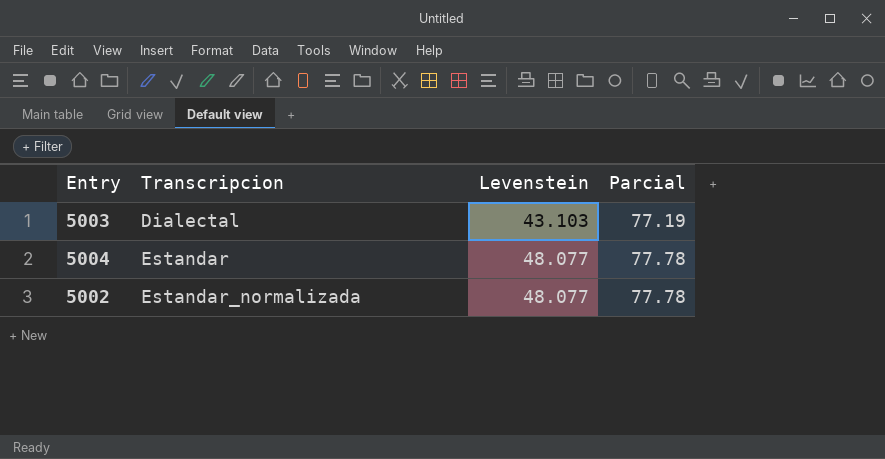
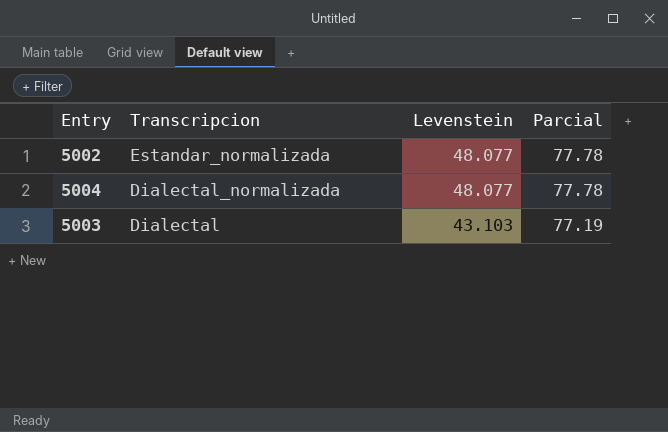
row order: Transcripcion ascending -> Transcripcion descending
5004 | Transcripcion: Estandar -> Dialectal_normalizada

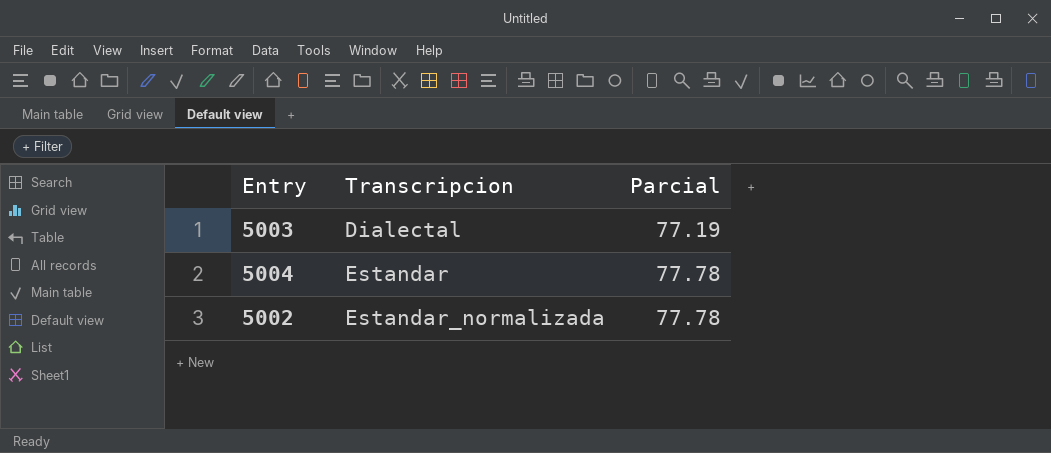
row order: Transcripcion descending -> Transcripcion ascending
column Levenstein | position: 3 -> none
5004 | Transcripcion: Dialectal_normalizada -> Estandar

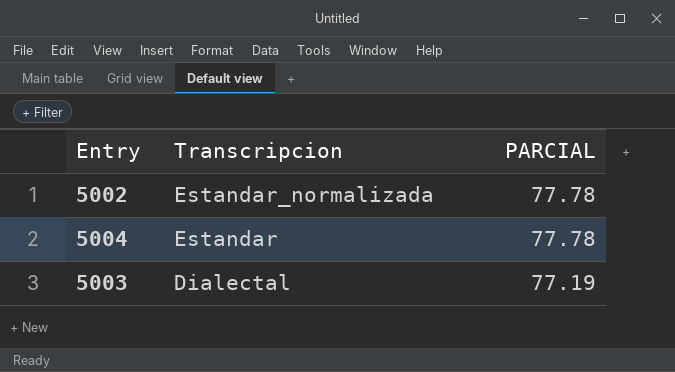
row order: Transcripcion ascending -> Transcripcion descending
column name: Parcial -> PARCIAL

